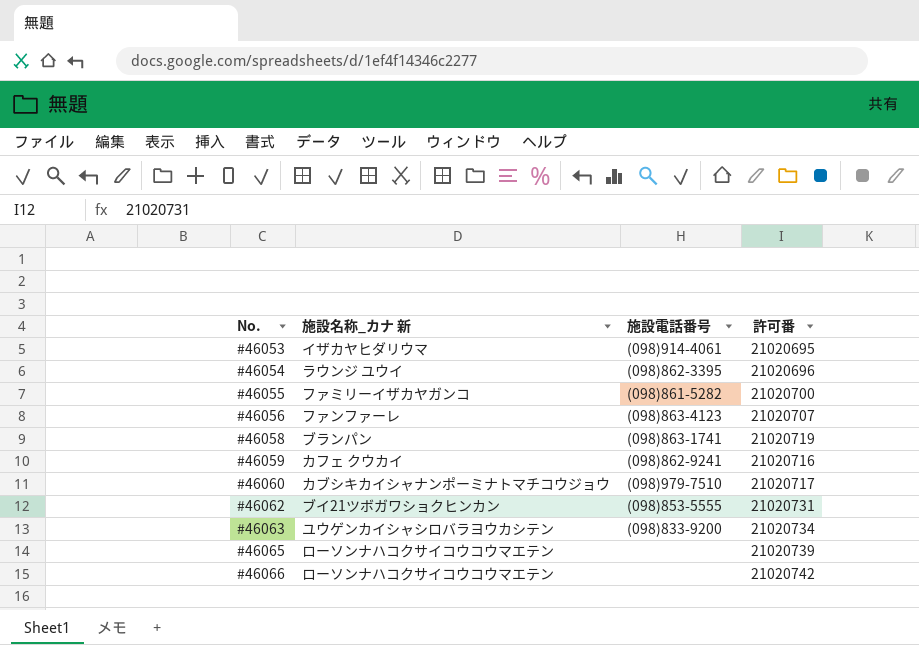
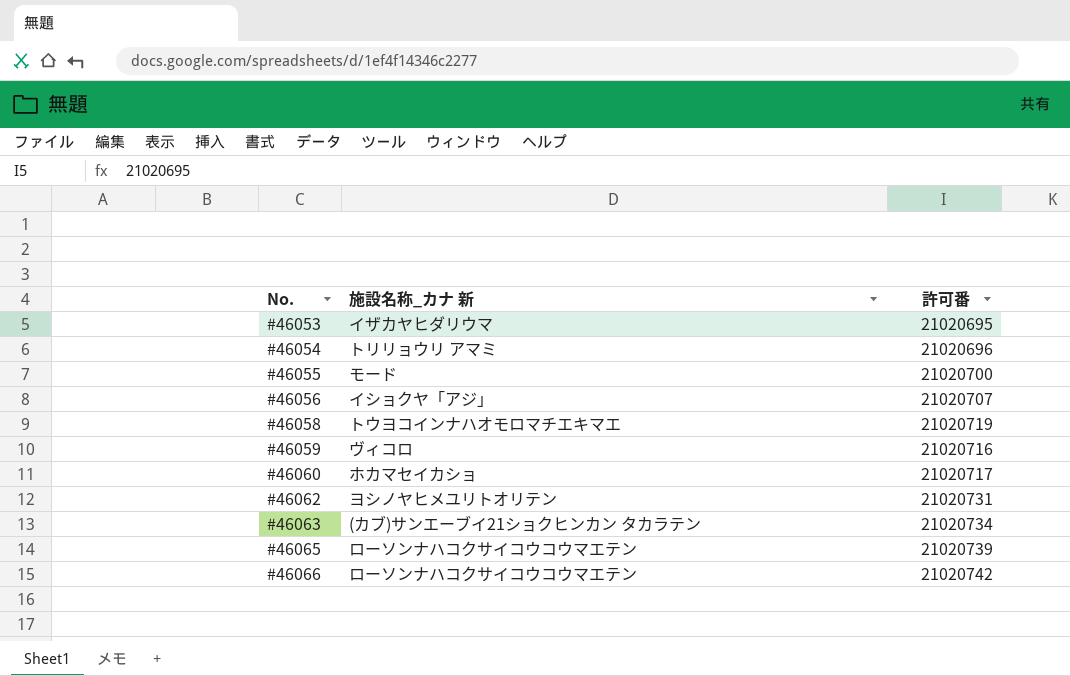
column 施設電話番号 | position: 3 -> none
#46054 | 施設名称_カナ 新: ラウンジ ユウイ -> トリリョウリ アマミ
#46055 | 施設名称_カナ 新: ファミリーイザカヤガンコ -> モード
#46056 | 施設名称_カナ 新: ファンファーレ -> イショクヤ「アジ」
#46058 | 施設名称_カナ 新: ブランパン -> トウヨコインナハオモロマチエキマエ
#46059 | 施設名称_カナ 新: カフェ クウカイ -> ヴィコロ
#46060 | 施設名称_カナ 新: カブシキカイシャナンポーミナトマチコウジョウ -> ホカマセイカショ
#46062 | 施設名称_カナ 新: ブイ21ツボガワショクヒンカン -> ヨシノヤヒメユリトオリテン
#46063 | 施設名称_カナ 新: ユウゲンカイシャシロバラヨウカシテン -> (カブ)サンエーブイ21ショクヒンカン タカラテン

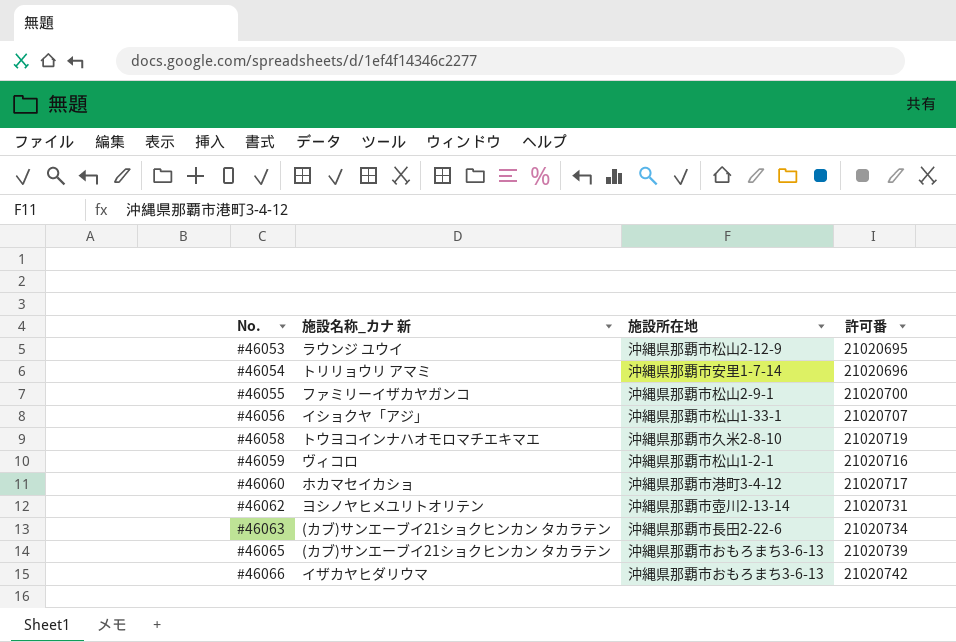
column 施設所在地 | position: none -> 3
#46053 | 施設名称_カナ 新: イザカヤヒダリウマ -> ラウンジ ユウイ
#46055 | 施設名称_カナ 新: モード -> ファミリーイザカヤガンコ
#46065 | 施設名称_カナ 新: ローソンナハコクサイコウコウマエテン -> (カブ)サンエーブイ21ショクヒンカン タカラテン
#46066 | 施設名称_カナ 新: ローソンナハコクサイコウコウマエテン -> イザカヤヒダリウマ

